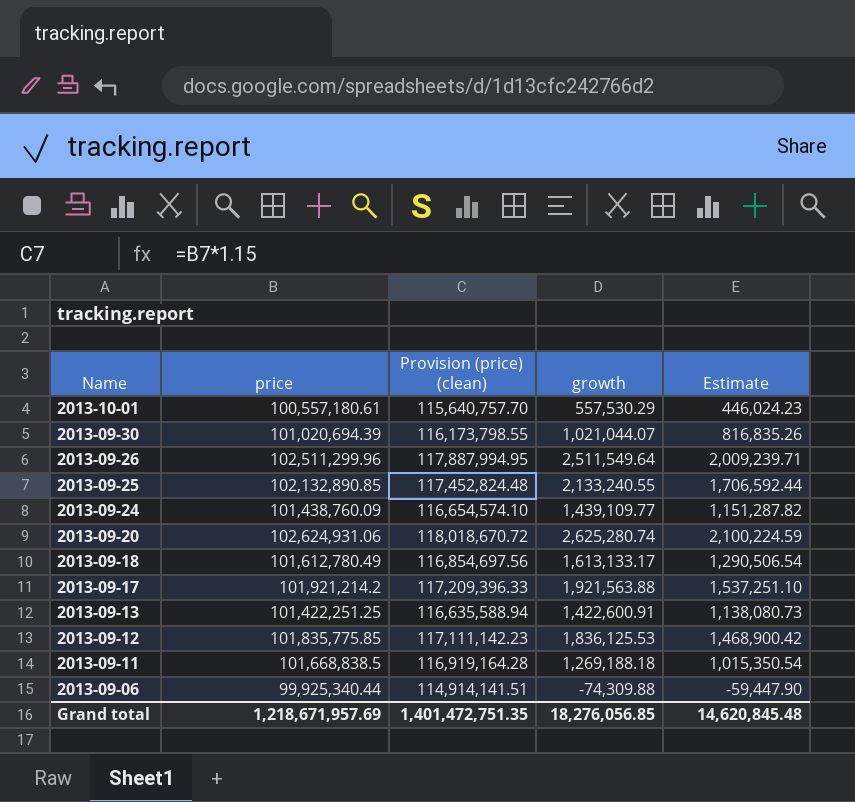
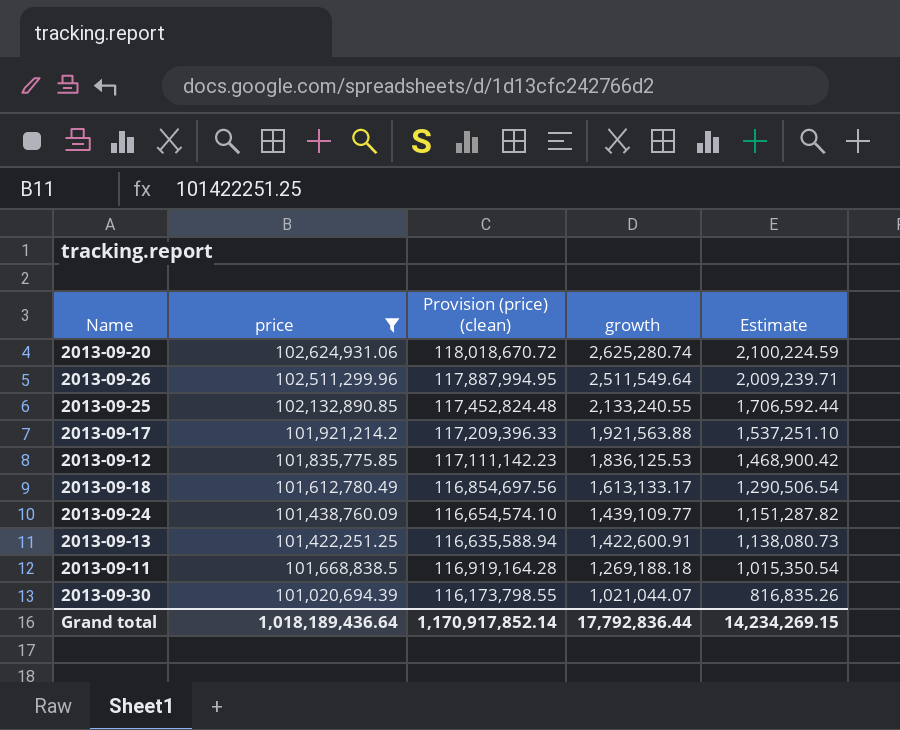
filter: none -> price >= 101,020,694.39
row order: Name descending -> growth descending
Grand total | price: 1,218,671,957.69 -> 1,018,189,436.64
Grand total | Provision (price) (clean): 1,401,472,751.35 -> 1,170,917,852.14
Grand total | growth: 18,276,056.85 -> 17,792,836.44
Grand total | Estimate: 14,620,845.48 -> 14,234,269.15

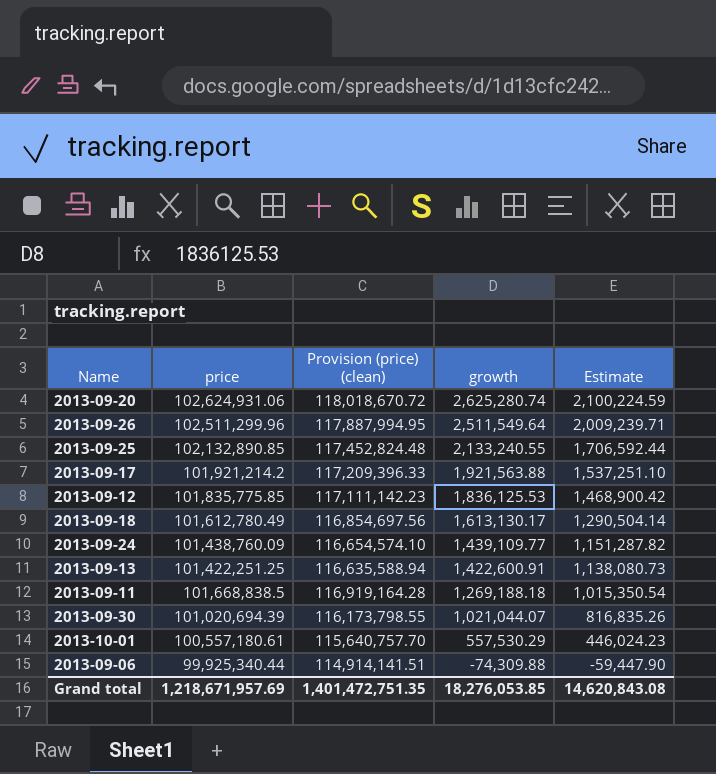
filter: price >= 101,020,694.39 -> none
2013-09-18 | growth: 1,613,133.17 -> 1,613,130.17
2013-09-18 | Estimate: 1,290,506.54 -> 1,290,504.14
Grand total | price: 1,018,189,436.64 -> 1,218,671,957.69
Grand total | Provision (price) (clean): 1,170,917,852.14 -> 1,401,472,751.35
Grand total | growth: 17,792,836.44 -> 18,276,053.85
Grand total | Estimate: 14,234,269.15 -> 14,620,843.08

